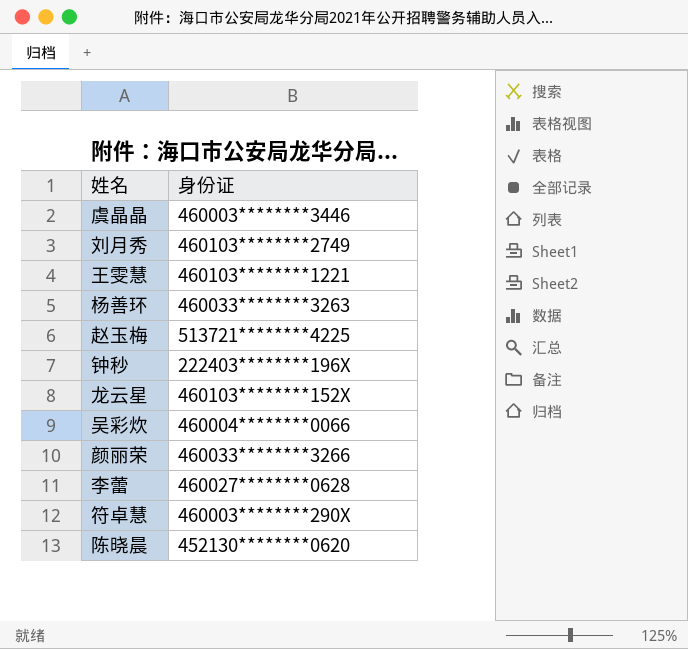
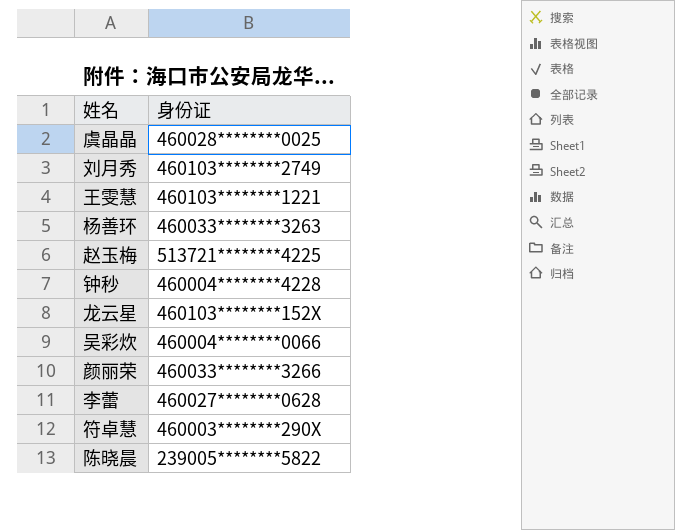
虞晶晶 | 身份证: 460003********3446 -> 460028********0025
钟秒 | 身份证: 222403********196X -> 460004********4228
陈晓晨 | 身份证: 452130********0620 -> 239005********5822

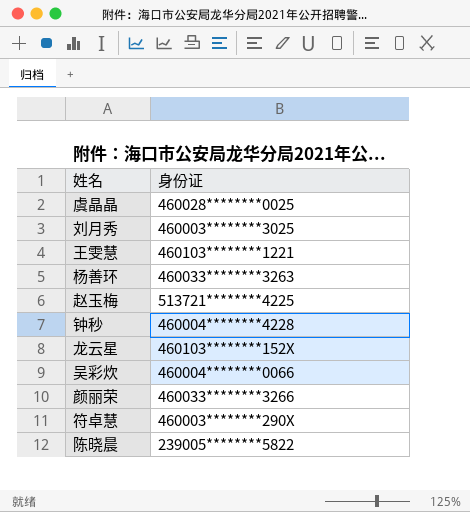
row 李蕾: 460027********0628 -> none
刘月秀 | 身份证: 460103********2749 -> 460003********3025

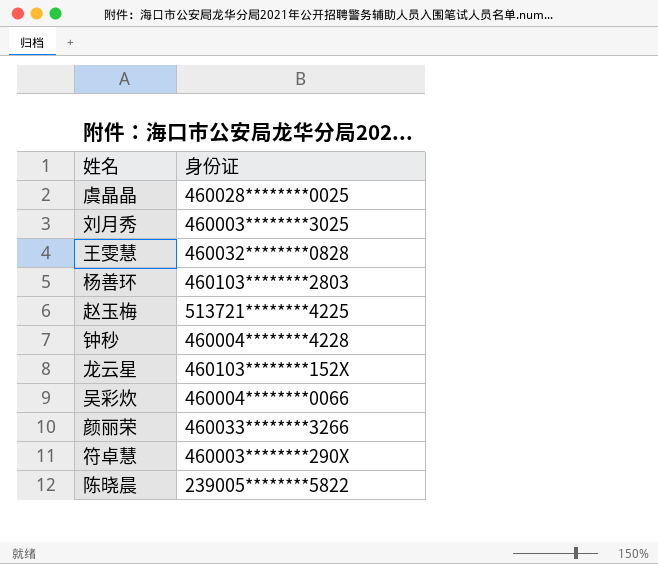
王雯慧 | 身份证: 460103********1221 -> 460032********0828
杨善环 | 身份证: 460033********3263 -> 460103********2803

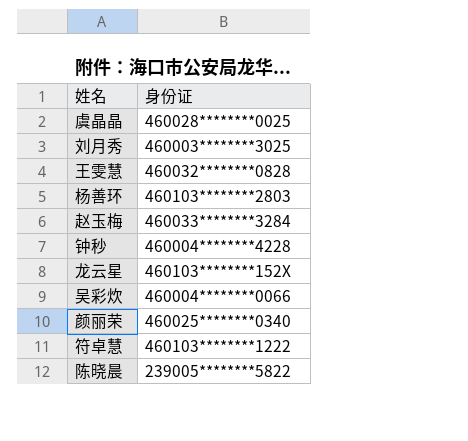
赵玉梅 | 身份证: 513721********4225 -> 460033********3284
颜丽荣 | 身份证: 460033********3266 -> 460025********0340
符卓慧 | 身份证: 460003********290X -> 460103********1222

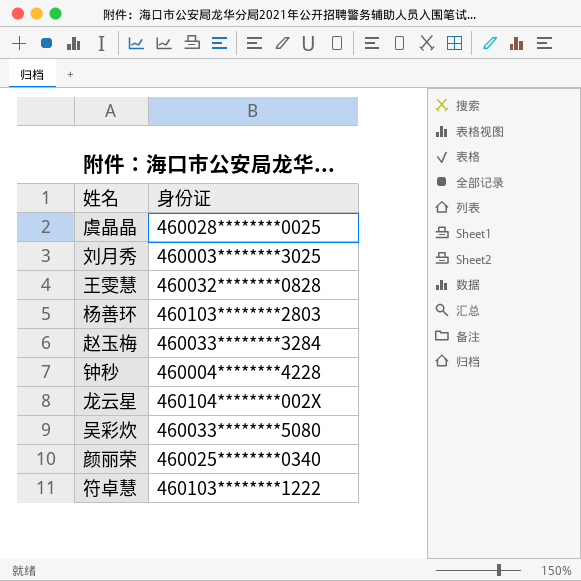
row 陈晓晨: 239005********5822 -> none
龙云星 | 身份证: 460103********152X -> 460104********002X
吴彩炊 | 身份证: 460004********0066 -> 460033********5080

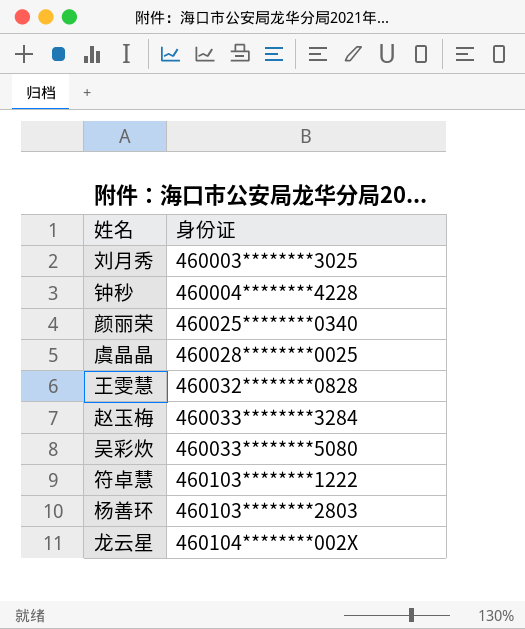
row order: none -> 身份证 ascending

